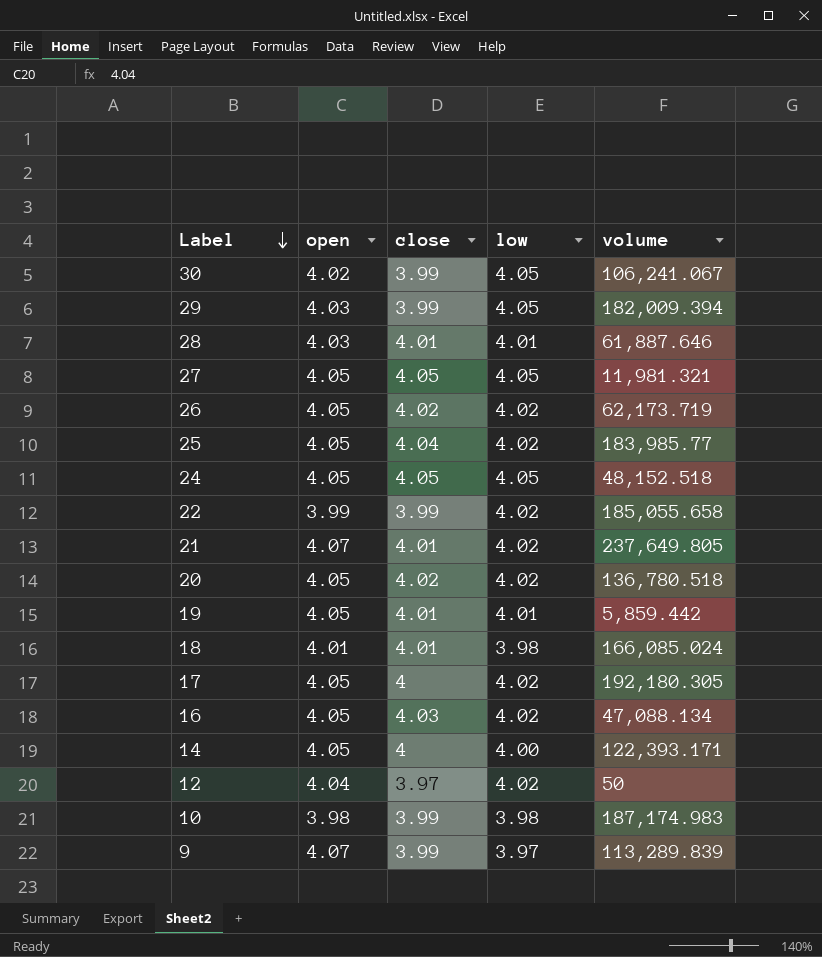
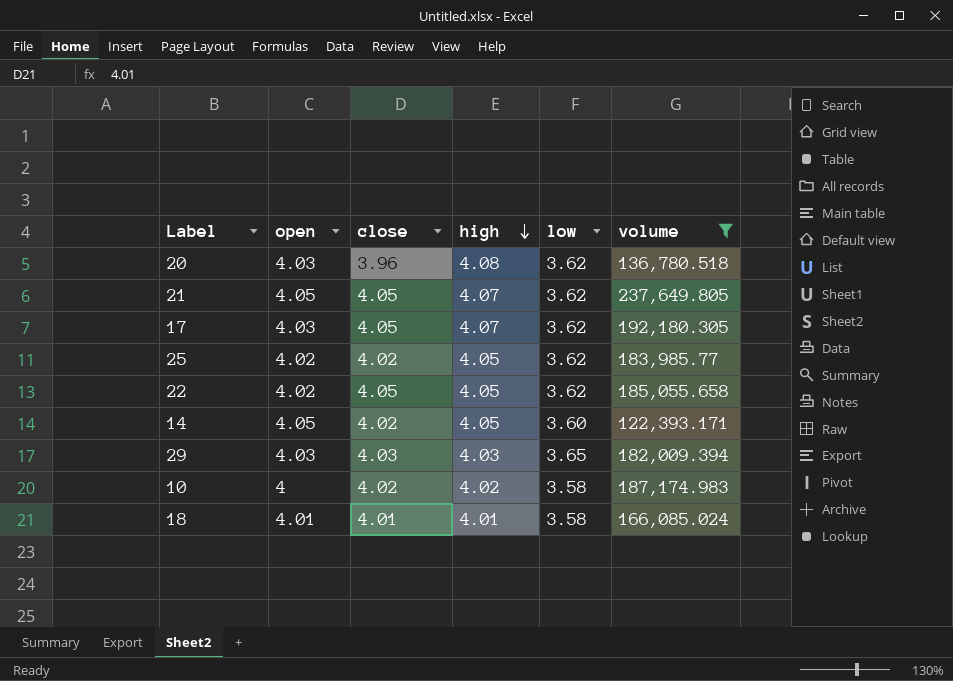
filter: none -> volume >= 122,393.171
row order: Label descending -> high descending
column high | position: none -> 4
20 | open: 4.05 -> 4.03
20 | close: 4.02 -> 3.96
20 | low: 4.02 -> 3.62
21 | open: 4.07 -> 4.05
21 | close: 4.01 -> 4.05
21 | low: 4.02 -> 3.62
17 | open: 4.05 -> 4.03
17 | close: 4 -> 4.05
17 | low: 4.02 -> 3.62
25 | open: 4.05 -> 4.02
25 | close: 4.04 -> 4.02
25 | low: 4.02 -> 3.62
22 | open: 3.99 -> 4.02
22 | close: 3.99 -> 4.05
22 | low: 4.02 -> 3.62
14 | close: 4 -> 4.02
14 | low: 4.00 -> 3.60
29 | close: 3.99 -> 4.03
29 | low: 4.05 -> 3.65
10 | open: 3.98 -> 4
10 | close: 3.99 -> 4.02
10 | low: 3.98 -> 3.58
18 | low: 3.98 -> 3.58

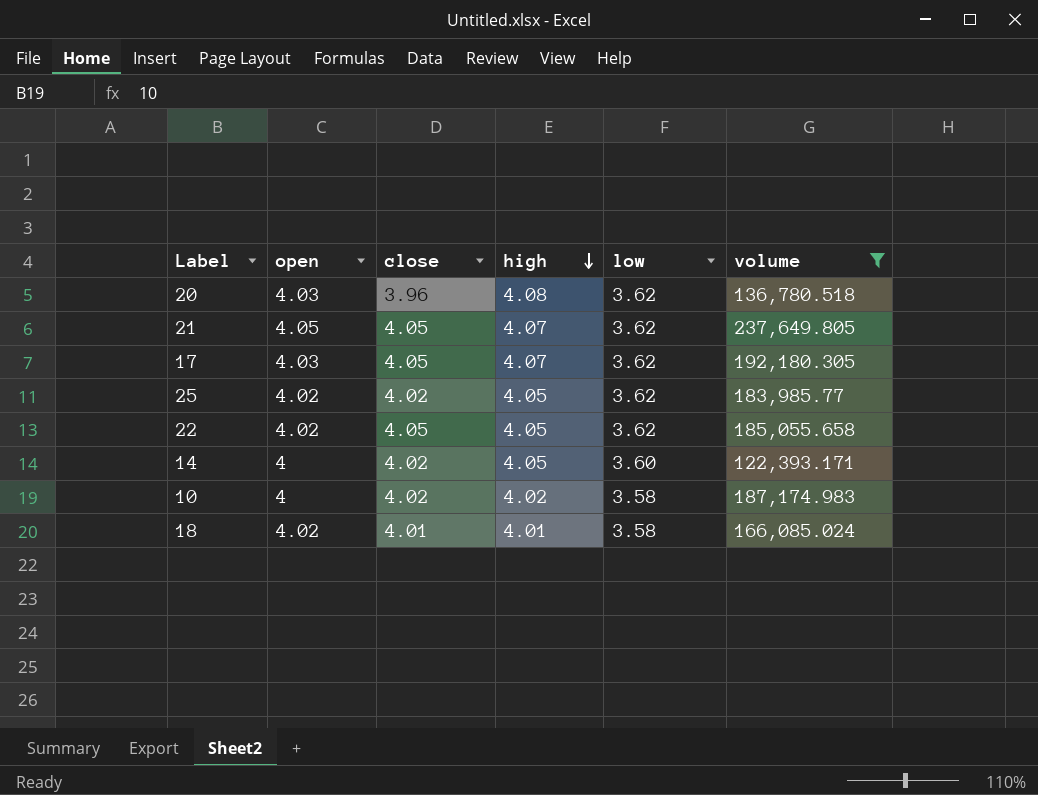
row 29: 4.03 | 4.03 | 4.03 | 3.65 | 182,009.394 -> none
14 | open: 4.05 -> 4
18 | open: 4.01 -> 4.02

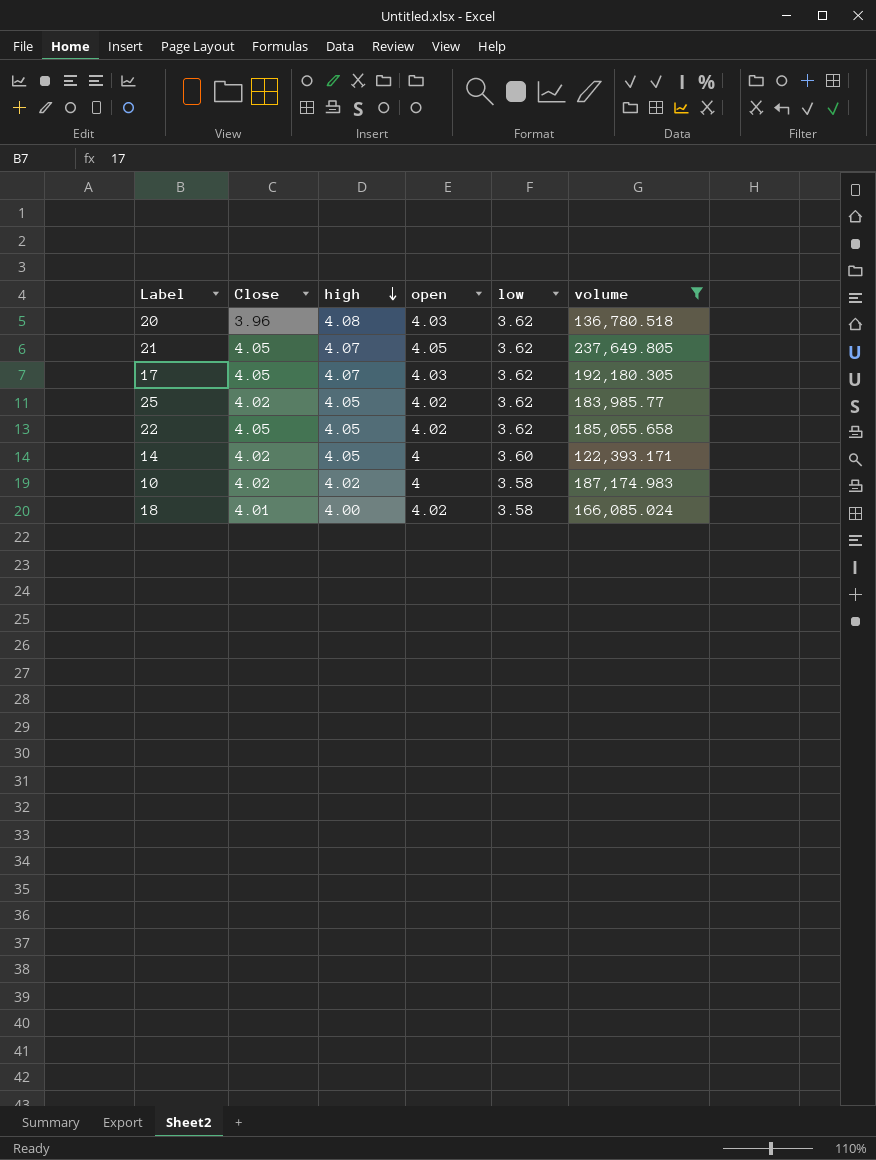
column name: close -> Close
column open | position: 2 -> 4
18 | high: 4.01 -> 4.00

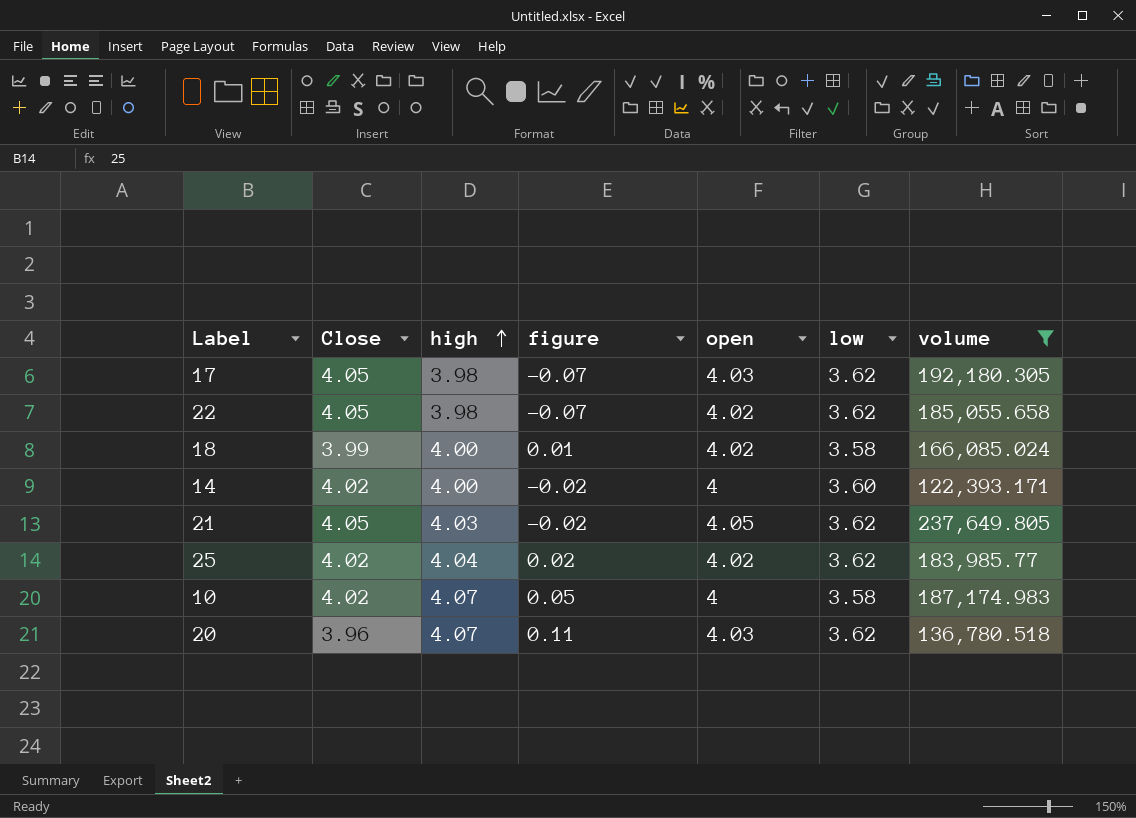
row order: high descending -> high ascending
column figure | formula: none -> [high] - [Close]
17 | high: 4.07 -> 3.98
22 | high: 4.05 -> 3.98
18 | Close: 4.01 -> 3.99
14 | high: 4.05 -> 4.00
21 | high: 4.07 -> 4.03
25 | high: 4.05 -> 4.04
10 | high: 4.02 -> 4.07
20 | high: 4.08 -> 4.07

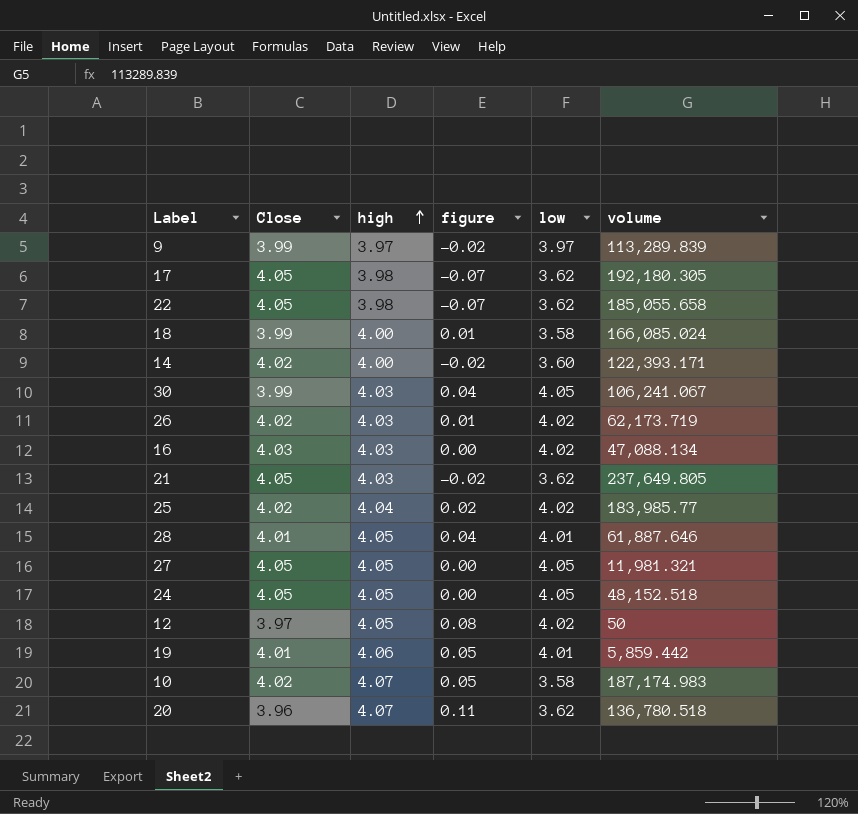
filter: volume >= 122,393.171 -> none
column open | position: 5 -> none
25 | low: 3.62 -> 4.02

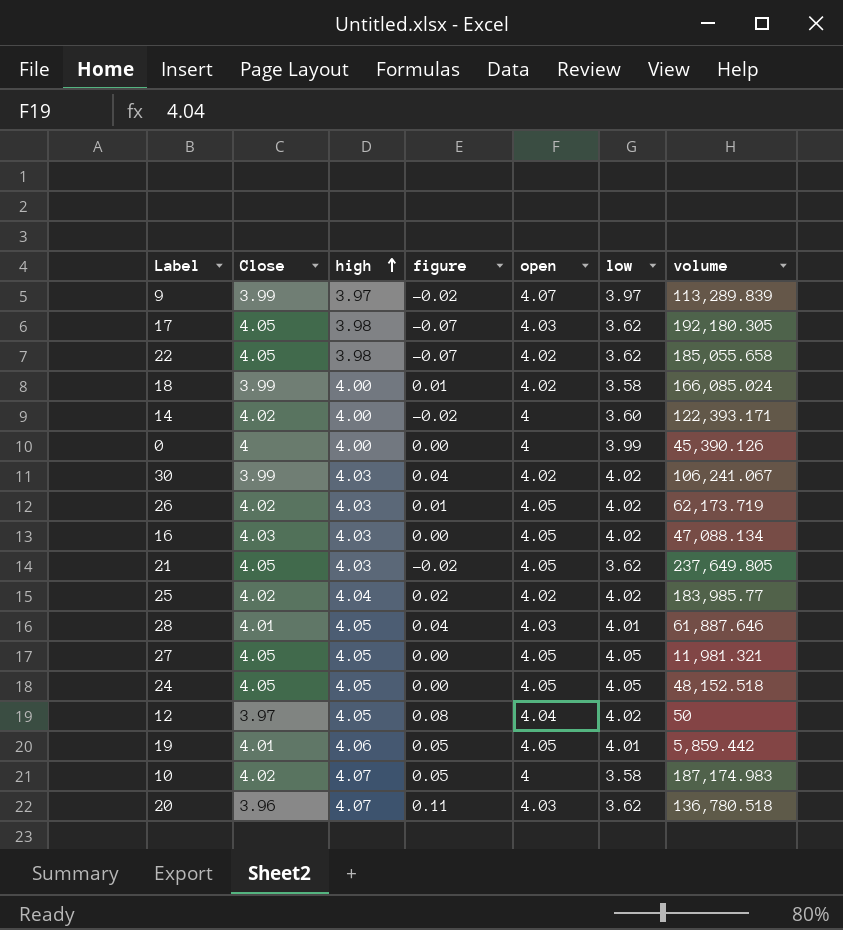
column open | position: none -> 5
row 0: none -> 4 | 4.00 | 0.00 | 4 | 3.99 | 45,390.126
30 | low: 4.05 -> 4.02

